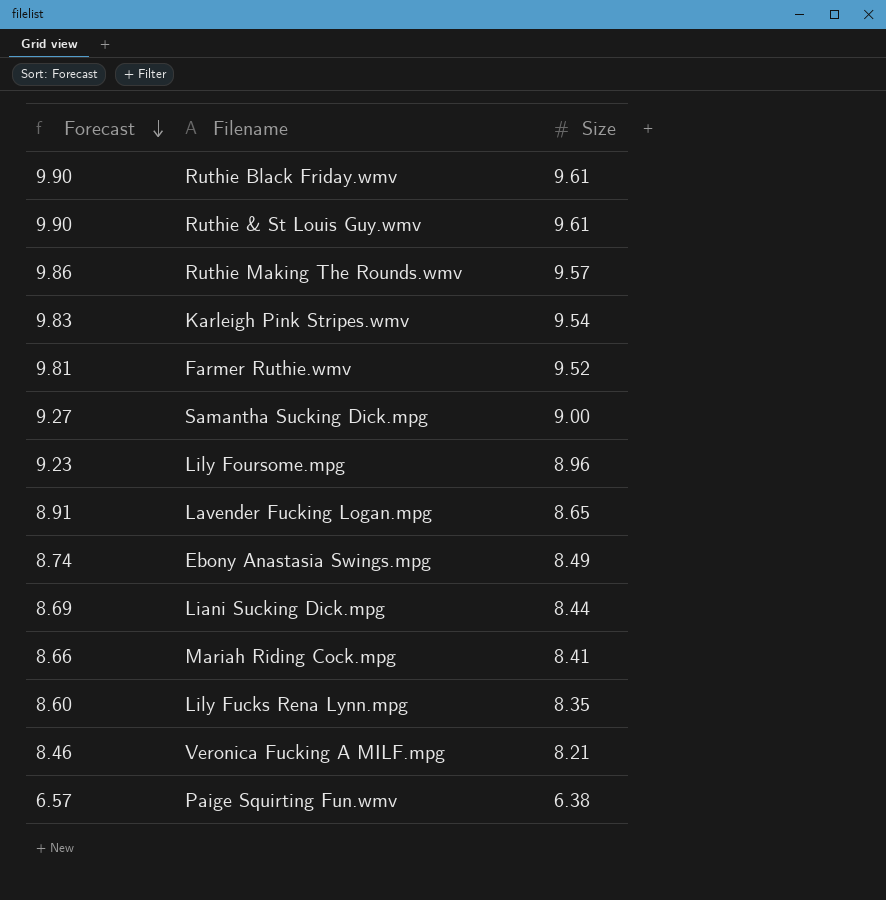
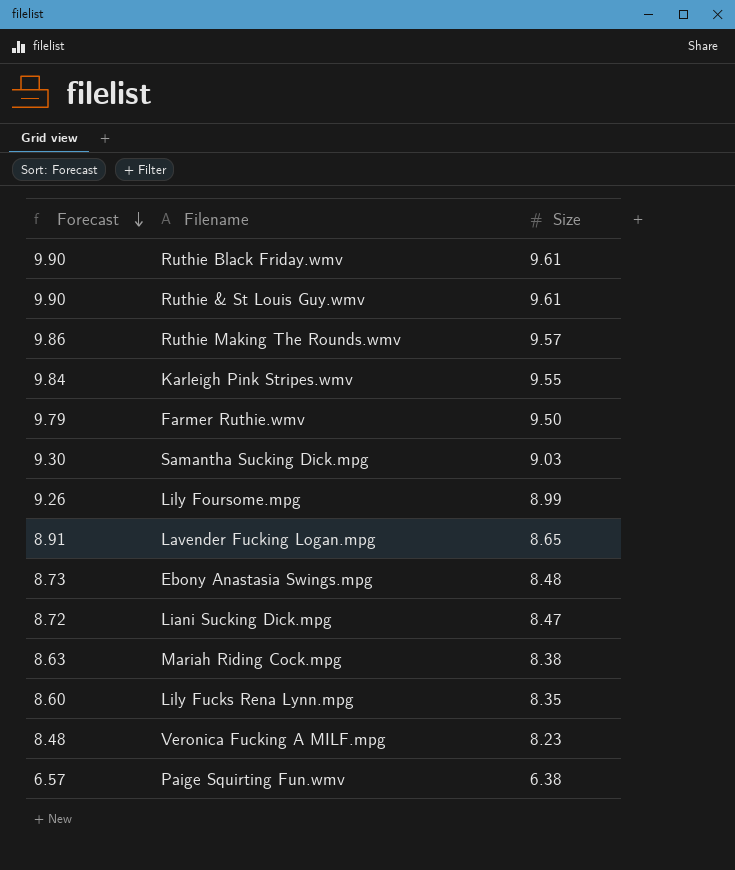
Karleigh Pink Stripes.wmv | Forecast: 9.83 -> 9.84
Karleigh Pink Stripes.wmv | Size: 9.54 -> 9.55
Farmer Ruthie.wmv | Forecast: 9.81 -> 9.79
Farmer Ruthie.wmv | Size: 9.52 -> 9.50
Samantha Sucking Dick.mpg | Forecast: 9.27 -> 9.30
Samantha Sucking Dick.mpg | Size: 9.00 -> 9.03
Lily Foursome.mpg | Forecast: 9.23 -> 9.26
Lily Foursome.mpg | Size: 8.96 -> 8.99
Ebony Anastasia Swings.mpg | Forecast: 8.74 -> 8.73
Ebony Anastasia Swings.mpg | Size: 8.49 -> 8.48
Liani Sucking Dick.mpg | Forecast: 8.69 -> 8.72
Liani Sucking Dick.mpg | Size: 8.44 -> 8.47
Mariah Riding Cock.mpg | Forecast: 8.66 -> 8.63
Mariah Riding Cock.mpg | Size: 8.41 -> 8.38
Veronica Fucking A MILF.mpg | Forecast: 8.46 -> 8.48
Veronica Fucking A MILF.mpg | Size: 8.21 -> 8.23

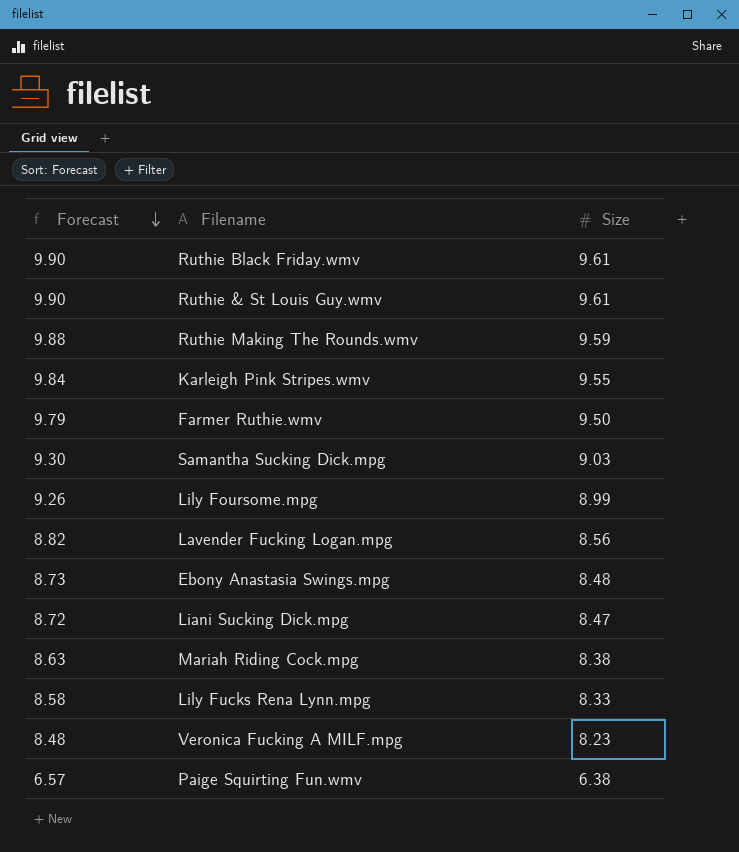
Ruthie Making The Rounds.wmv | Forecast: 9.86 -> 9.88
Ruthie Making The Rounds.wmv | Size: 9.57 -> 9.59
Lavender Fucking Logan.mpg | Forecast: 8.91 -> 8.82
Lavender Fucking Logan.mpg | Size: 8.65 -> 8.56
Lily Fucks Rena Lynn.mpg | Forecast: 8.60 -> 8.58
Lily Fucks Rena Lynn.mpg | Size: 8.35 -> 8.33

